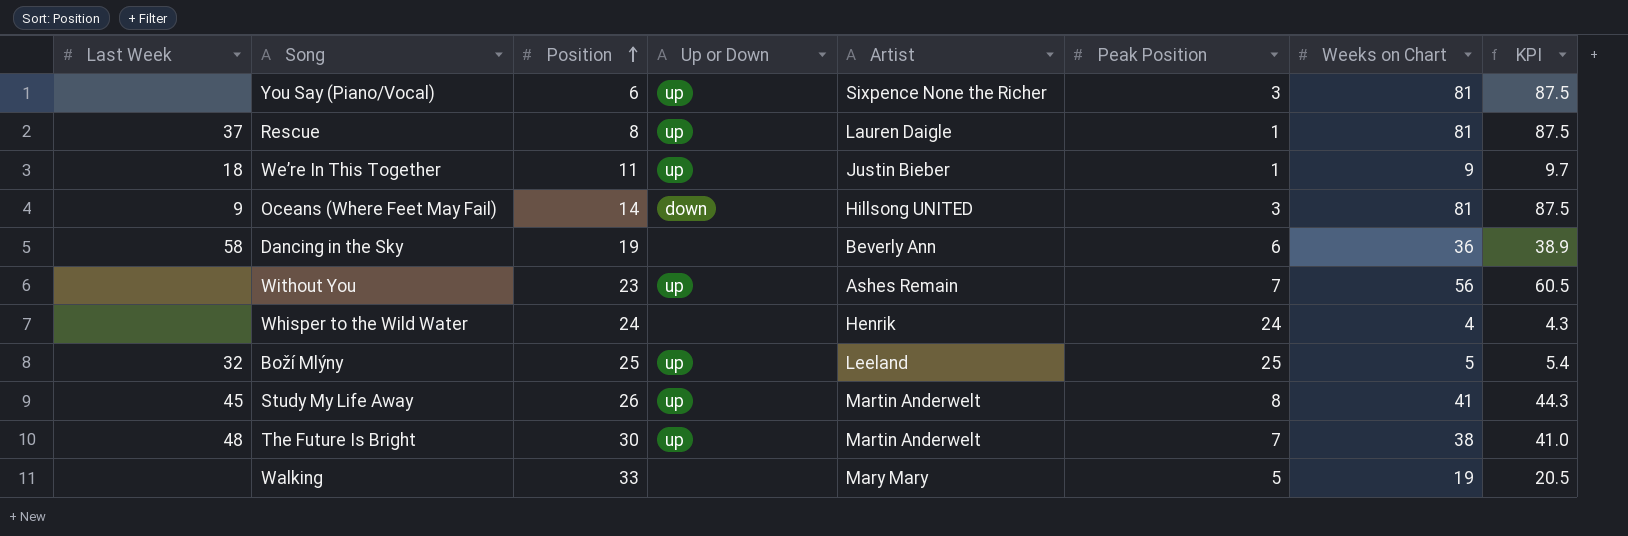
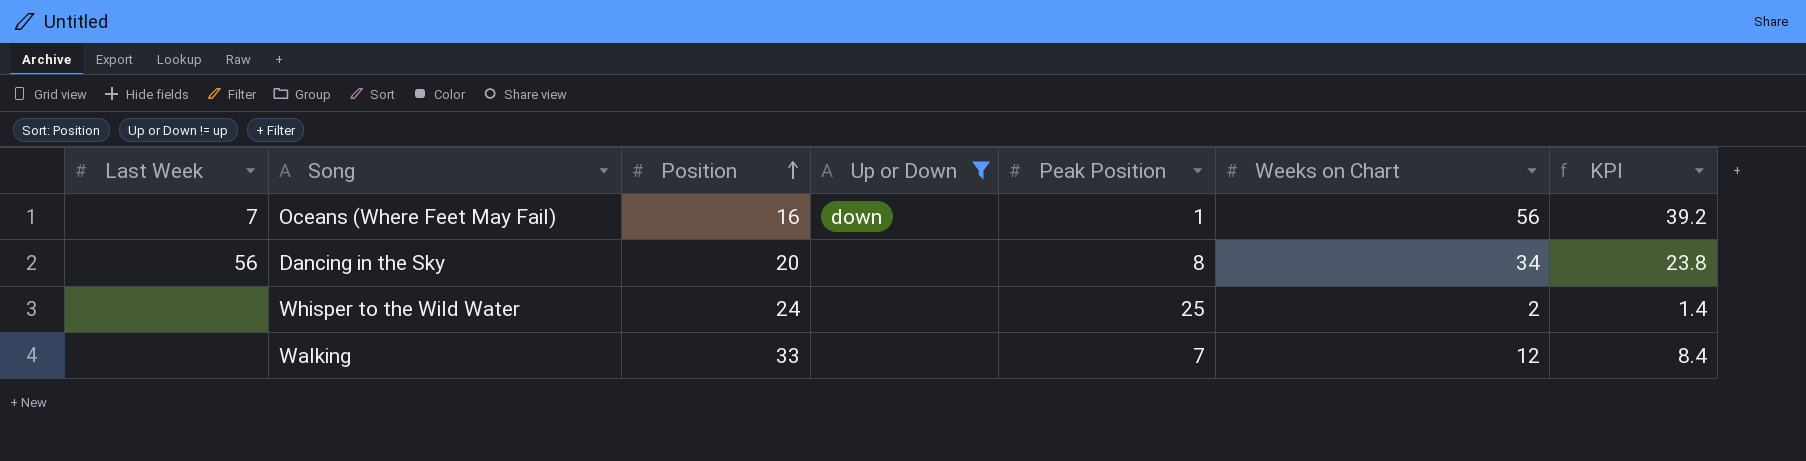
filter: none -> Up or Down != up
column Artist | position: 5 -> none
column KPI | formula: [Weeks on Chart] * 1.08 -> [Weeks on Chart] * 0.7
Oceans (Where Feet May Fail) | Last Week: 9 -> 7
Oceans (Where Feet May Fail) | Position: 14 -> 16
Oceans (Where Feet May Fail) | Peak Position: 3 -> 1
Oceans (Where Feet May Fail) | Weeks on Chart: 81 -> 56
Dancing in the Sky | Last Week: 58 -> 56
Dancing in the Sky | Position: 19 -> 20
Dancing in the Sky | Peak Position: 6 -> 8
Dancing in the Sky | Weeks on Chart: 36 -> 34
Whisper to the Wild Water | Peak Position: 24 -> 25
Whisper to the Wild Water | Weeks on Chart: 4 -> 2
Walking | Peak Position: 5 -> 7
Walking | Weeks on Chart: 19 -> 12

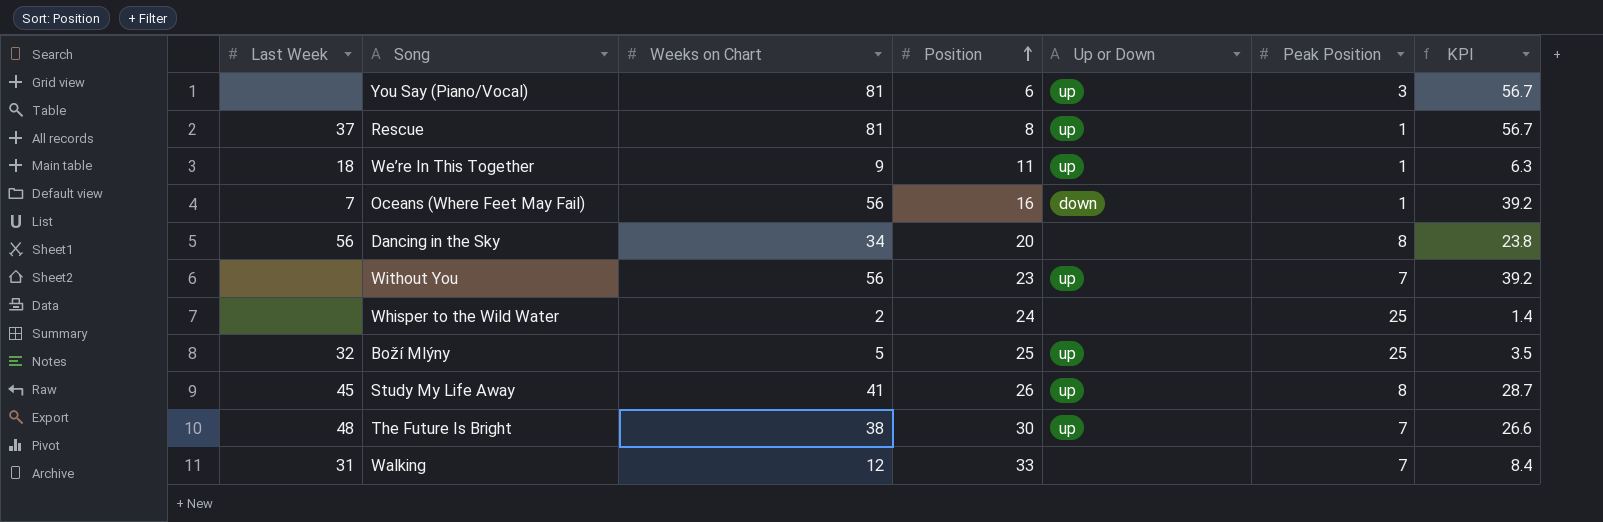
filter: Up or Down != up -> none
column Weeks on Chart | position: 6 -> 3
Walking | Last Week: none -> 31

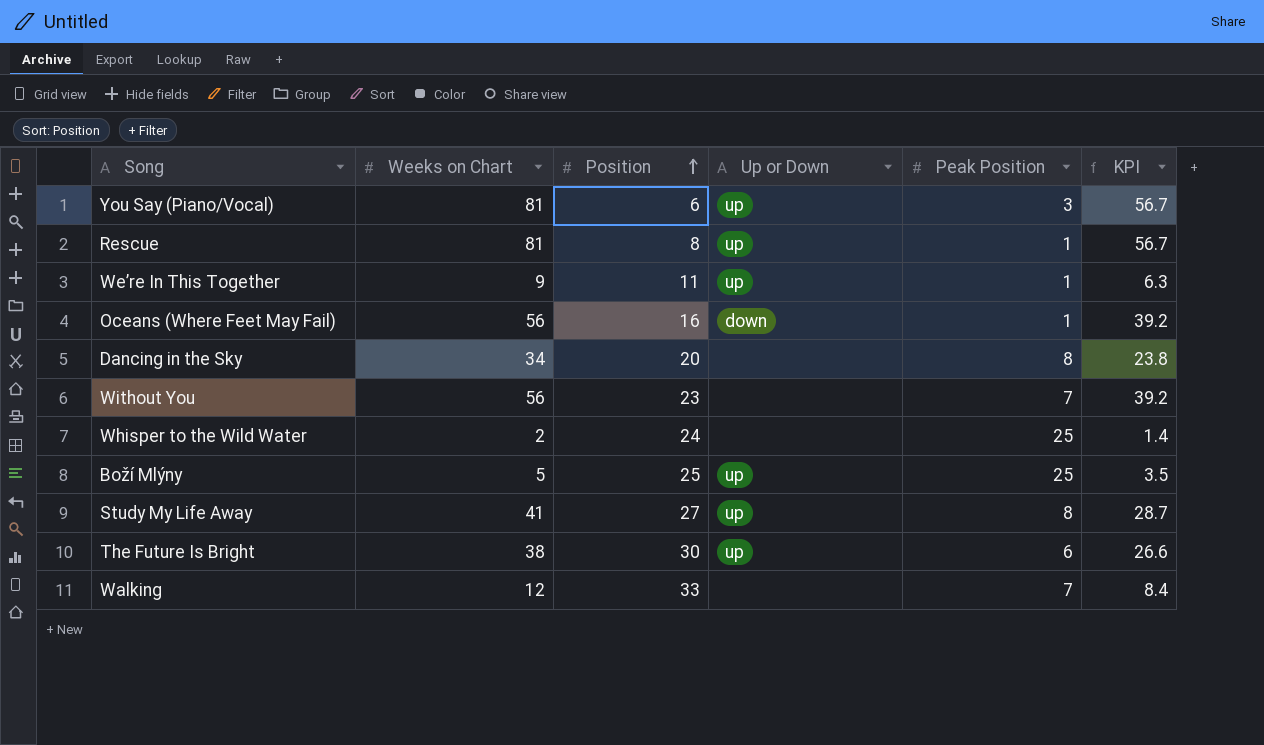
column Last Week | position: 1 -> none
Without You | Up or Down: up -> none
Study My Life Away | Position: 26 -> 27
The Future Is Bright | Peak Position: 7 -> 6

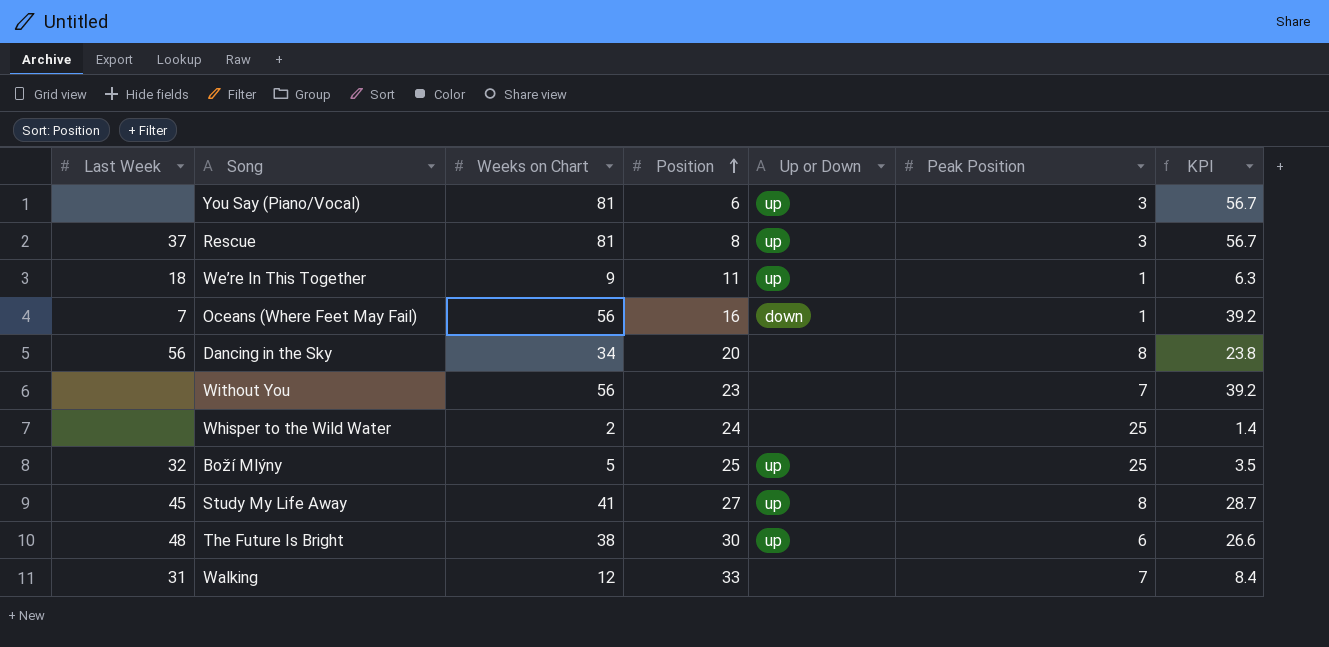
column Last Week | position: none -> 1
Rescue | Peak Position: 1 -> 3

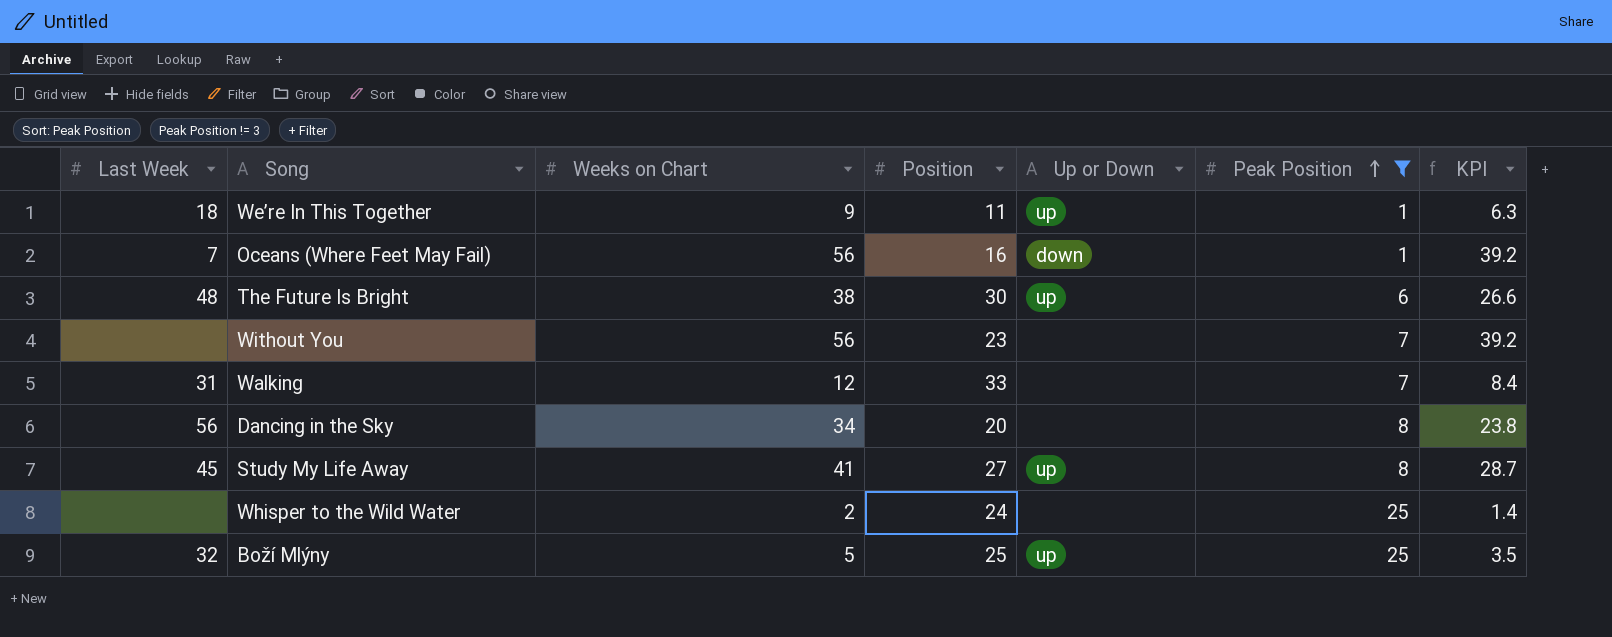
filter: none -> Peak Position != 3
row order: Position ascending -> Peak Position ascending

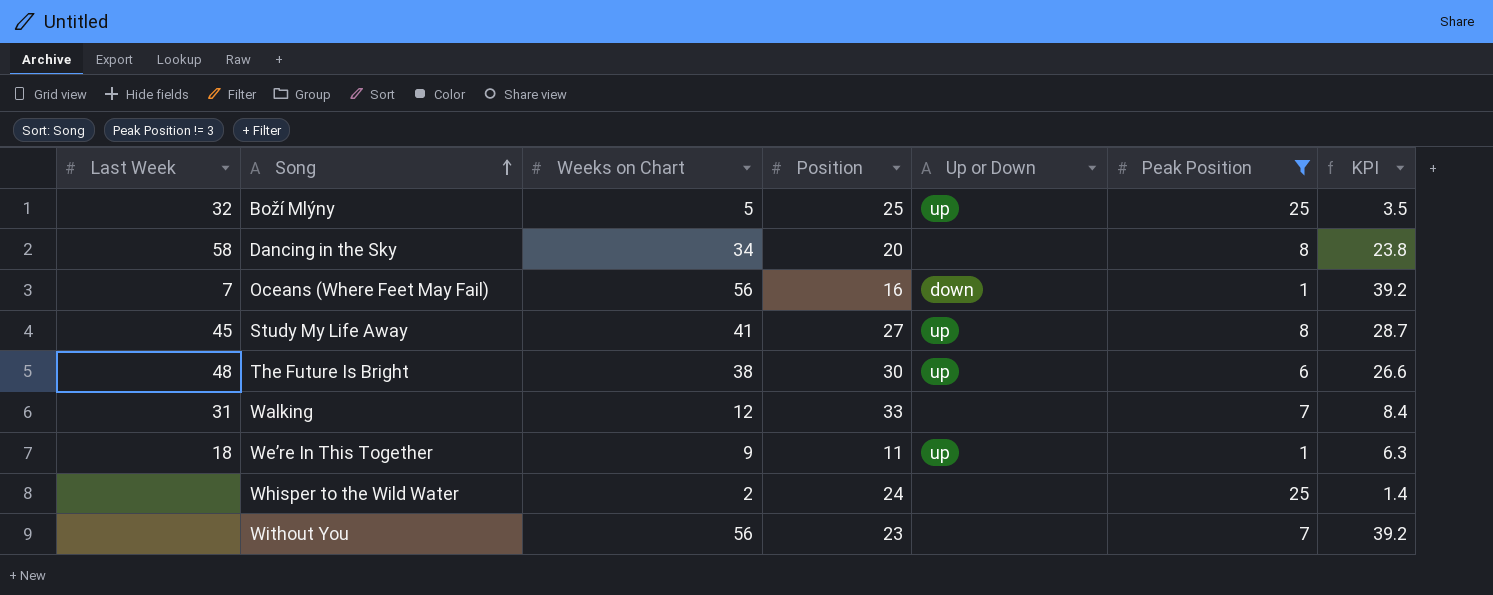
row order: Peak Position ascending -> Song ascending
Dancing in the Sky | Last Week: 56 -> 58

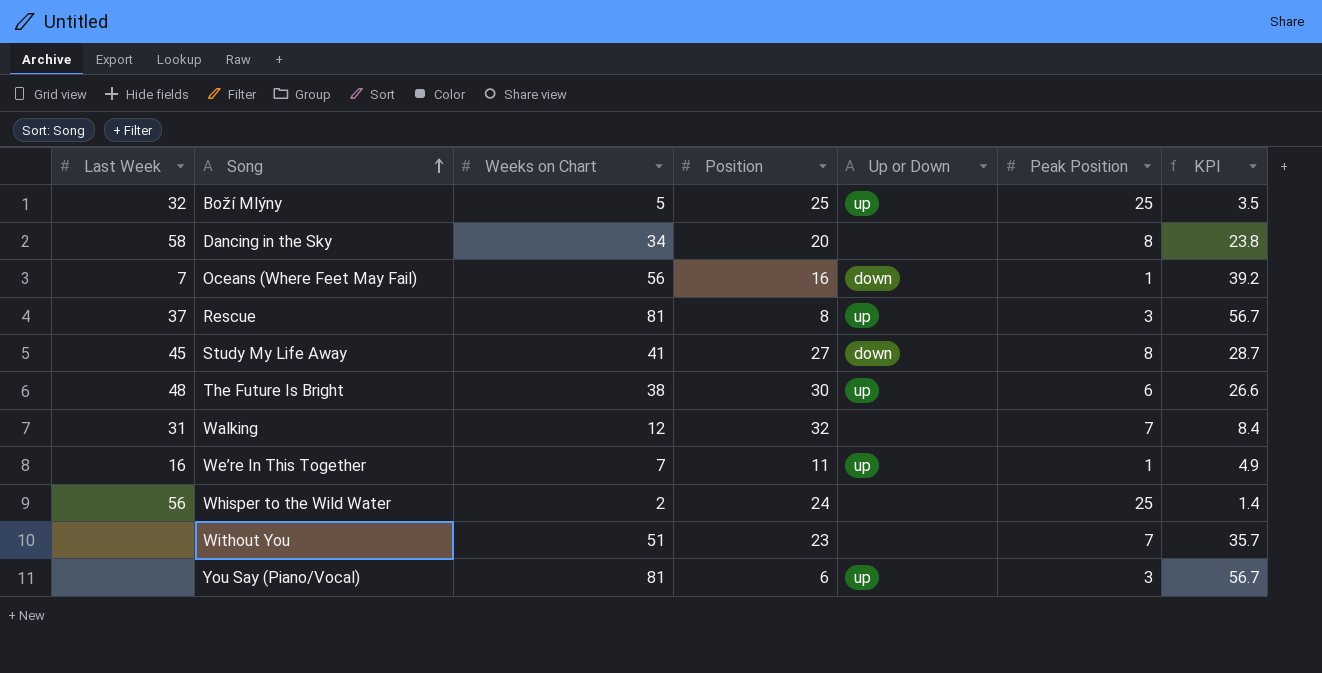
filter: Peak Position != 3 -> none
Study My Life Away | Up or Down: up -> down
Walking | Position: 33 -> 32
We’re In This Together | Last Week: 18 -> 16
We’re In This Together | Weeks on Chart: 9 -> 7
We’re In This Together | KPI: 6.3 -> 4.9
Whisper to the Wild Water | Last Week: none -> 56
Without You | Weeks on Chart: 56 -> 51
Without You | KPI: 39.2 -> 35.7

